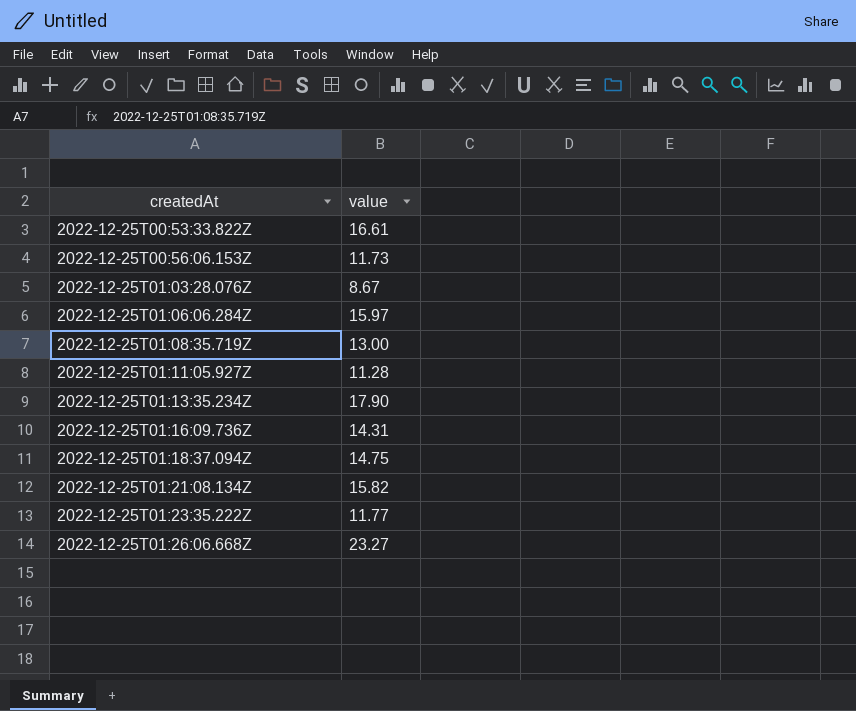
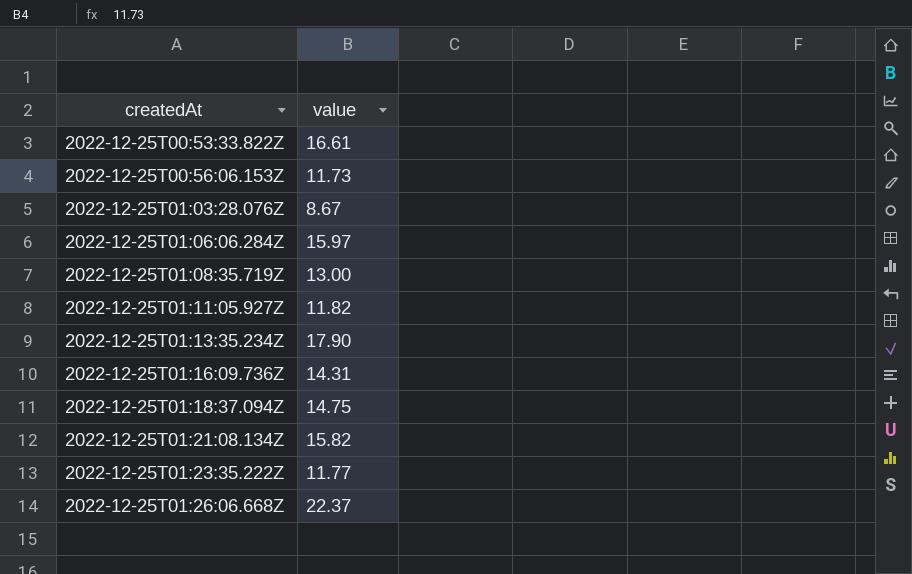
2022-12-25T01:11:05.927Z | value: 11.28 -> 11.82
2022-12-25T01:26:06.668Z | value: 23.27 -> 22.37

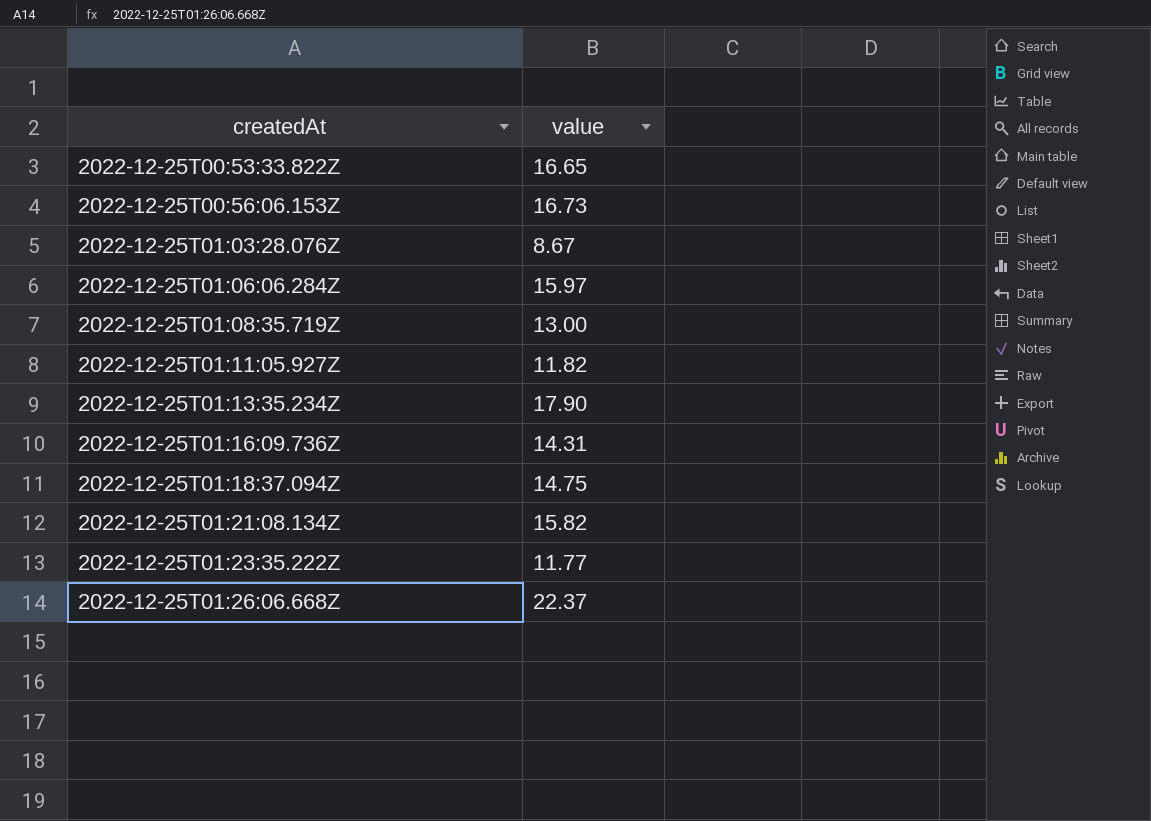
2022-12-25T00:53:33.822Z | value: 16.61 -> 16.65
2022-12-25T00:56:06.153Z | value: 11.73 -> 16.73

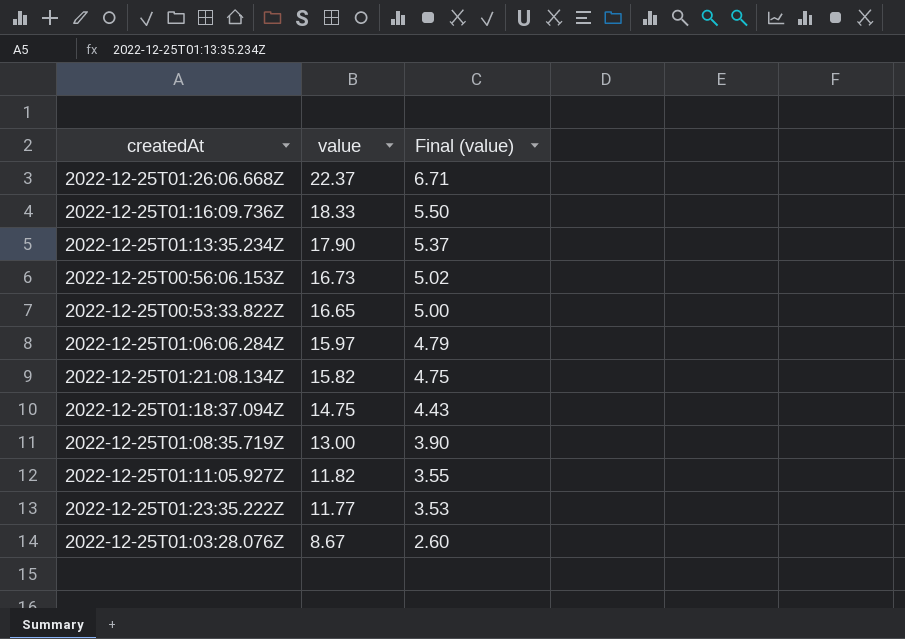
row order: createdAt ascending -> value descending
column Final (value) | formula: none -> [value] * 0.3
2022-12-25T01:16:09.736Z | value: 14.31 -> 18.33

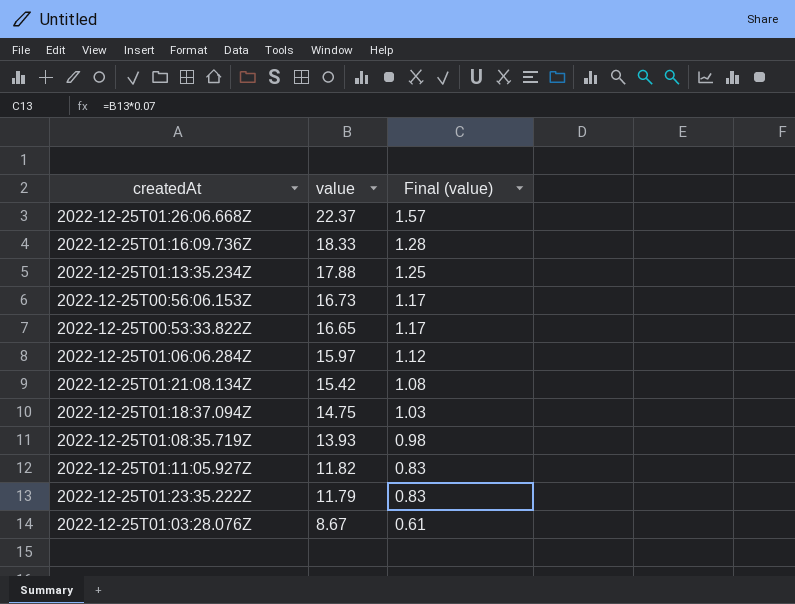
column Final (value) | formula: [value] * 0.3 -> [value] * 0.07
2022-12-25T01:13:35.234Z | value: 17.90 -> 17.88
2022-12-25T01:21:08.134Z | value: 15.82 -> 15.42
2022-12-25T01:08:35.719Z | value: 13.00 -> 13.93
2022-12-25T01:23:35.222Z | value: 11.77 -> 11.79

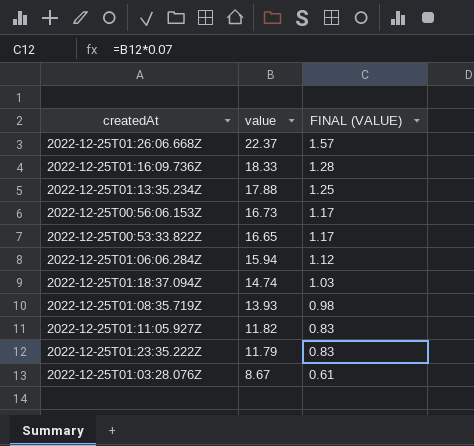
column name: Final (value) -> FINAL (VALUE)
row 2022-12-25T01:21:08.134Z: 15.42 | 1.08 -> none
2022-12-25T01:06:06.284Z | value: 15.97 -> 15.94
2022-12-25T01:18:37.094Z | value: 14.75 -> 14.74

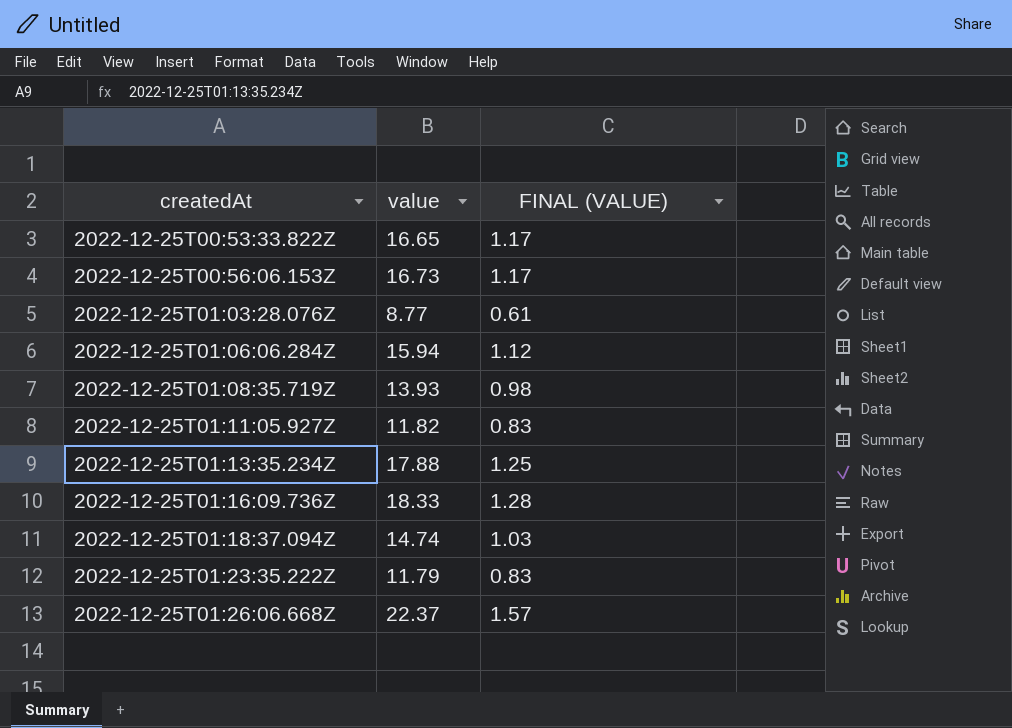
row order: value descending -> createdAt ascending
2022-12-25T01:03:28.076Z | value: 8.67 -> 8.77

